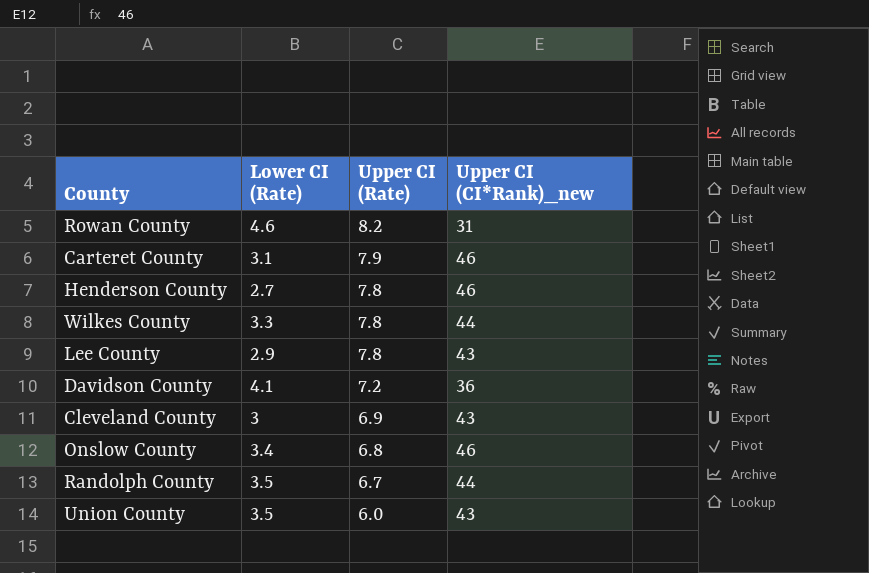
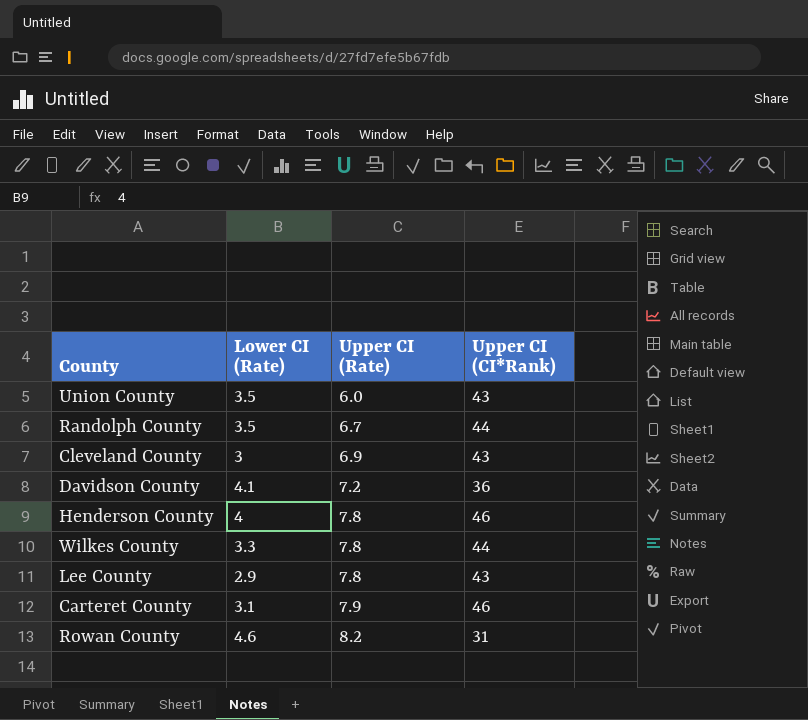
row order: Upper CI (Rate) descending -> Upper CI (Rate) ascending
column name: Upper CI (CI*Rank)_new -> Upper CI (CI*Rank)
row Onslow County: 3.4 | 6.8 | 46 -> none
Henderson County | Lower CI (Rate): 2.7 -> 4

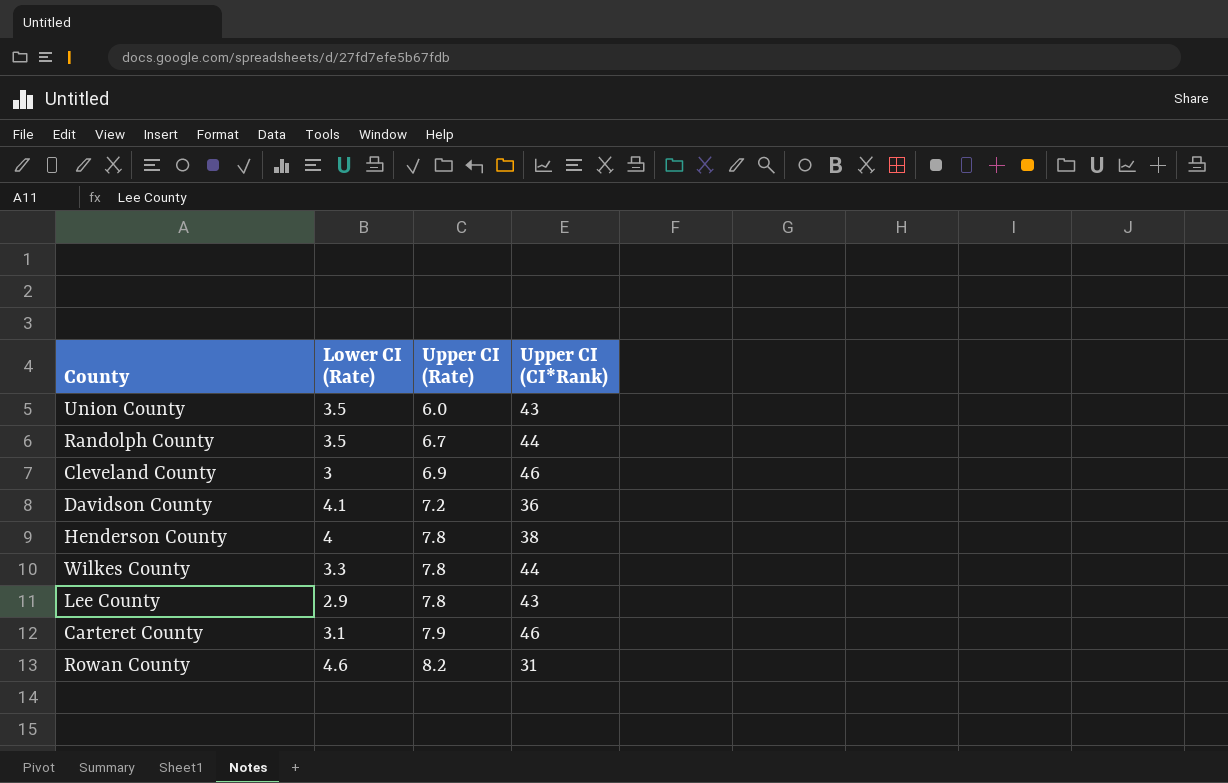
Cleveland County | Upper CI (CI*Rank): 43 -> 46
Henderson County | Upper CI (CI*Rank): 46 -> 38

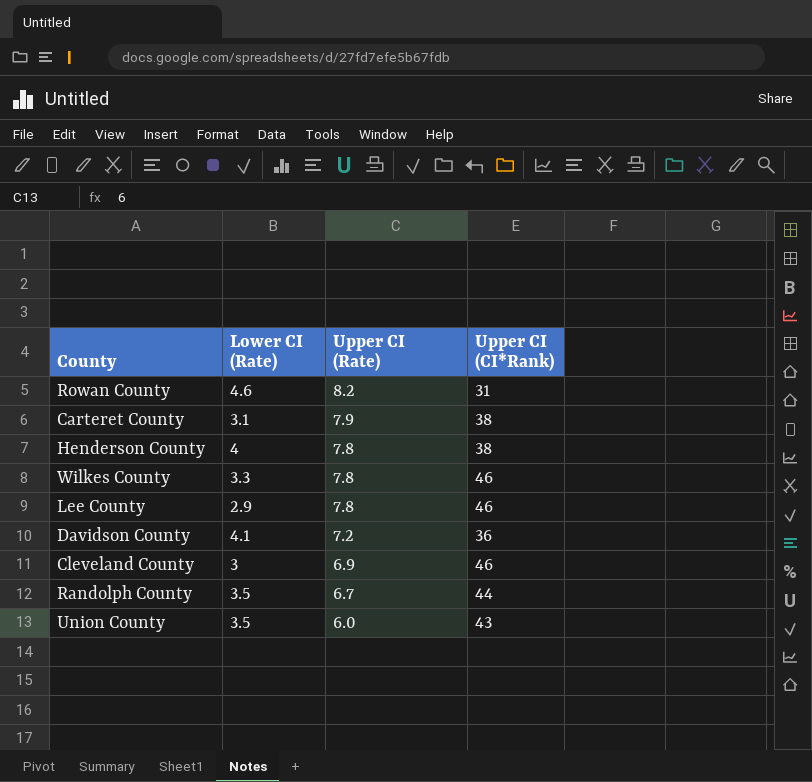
row order: Upper CI (Rate) ascending -> Upper CI (Rate) descending
Carteret County | Upper CI (CI*Rank): 46 -> 38
Wilkes County | Upper CI (CI*Rank): 44 -> 46
Lee County | Upper CI (CI*Rank): 43 -> 46

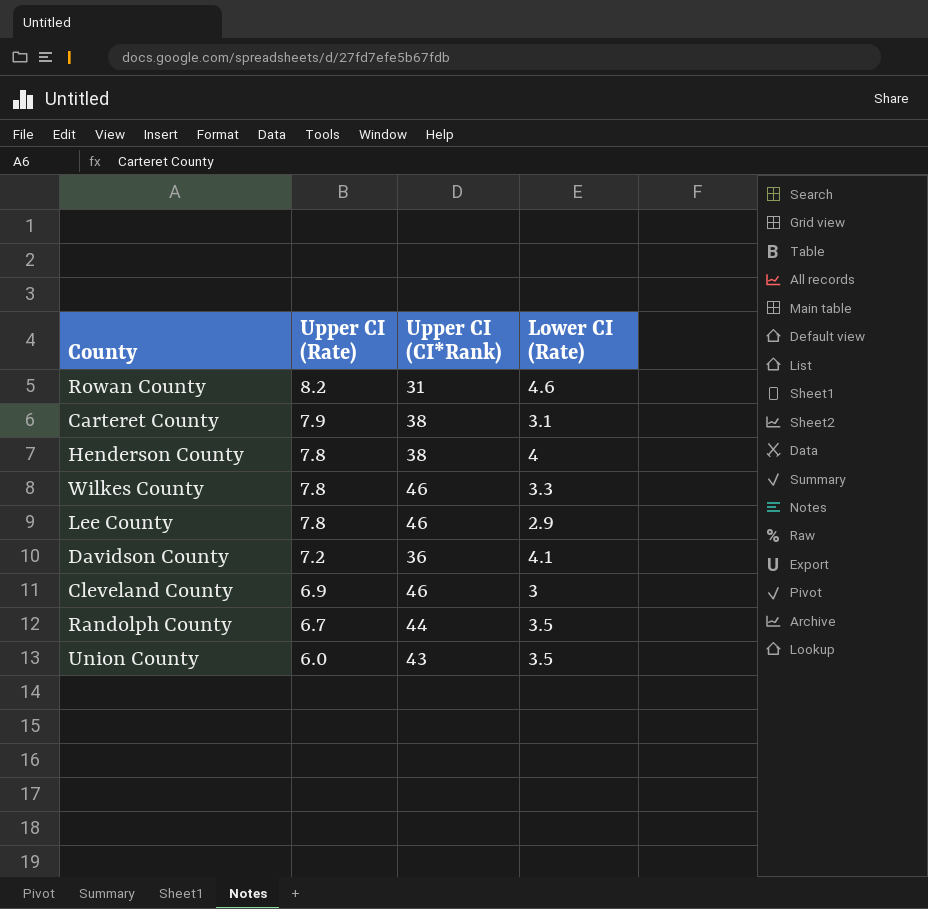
column Lower CI (Rate) | position: 2 -> 4

